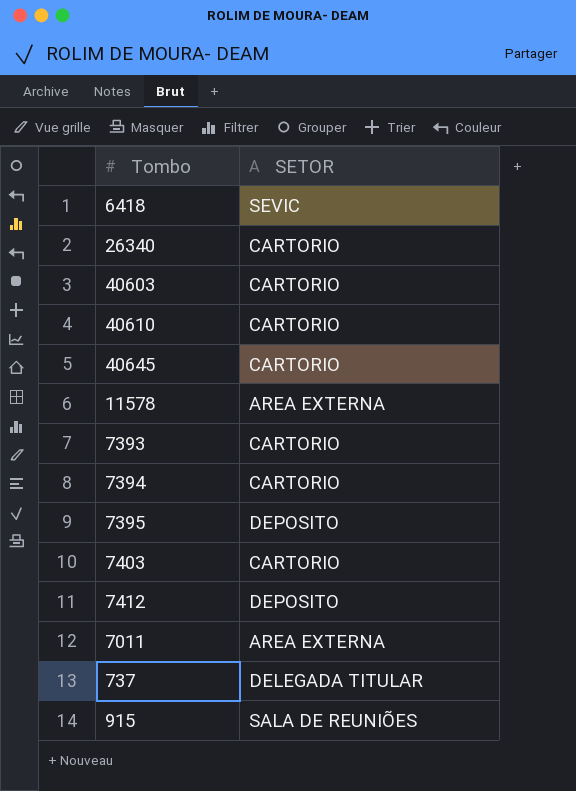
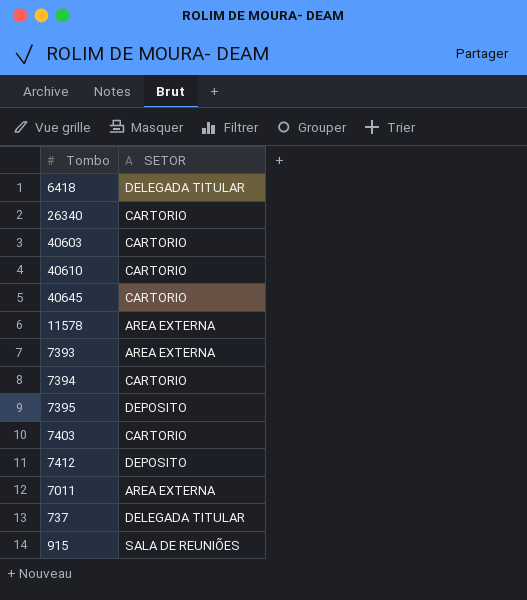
6418 | SETOR: SEVIC -> DELEGADA TITULAR
7393 | SETOR: CARTORIO -> AREA EXTERNA

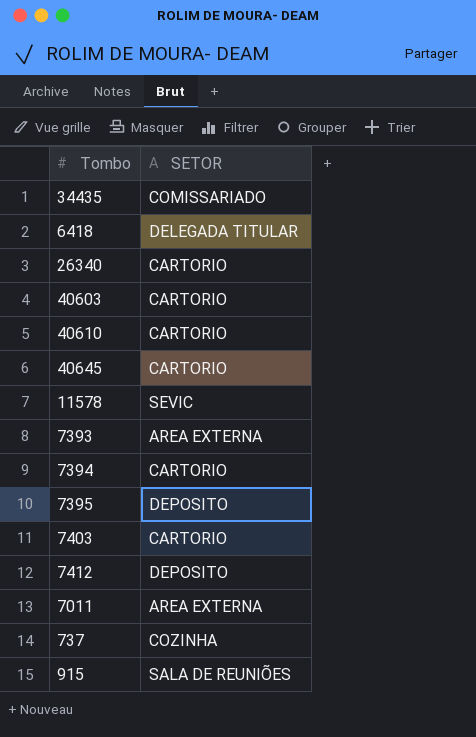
row 34435: none -> COMISSARIADO
11578 | SETOR: AREA EXTERNA -> SEVIC
737 | SETOR: DELEGADA TITULAR -> COZINHA

